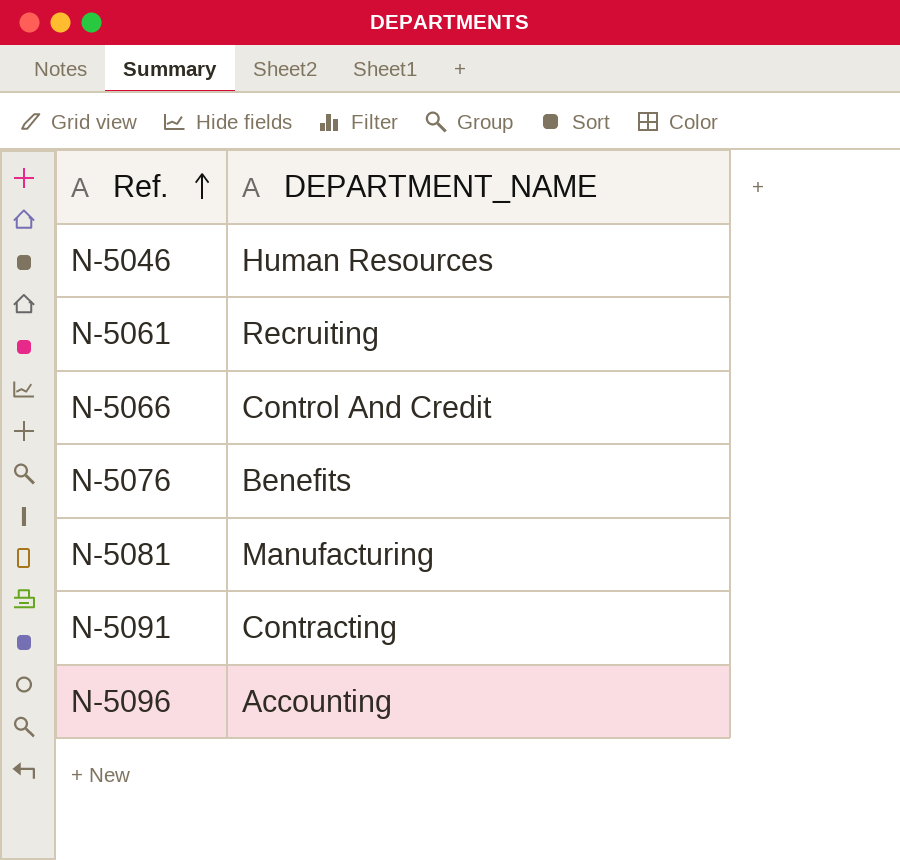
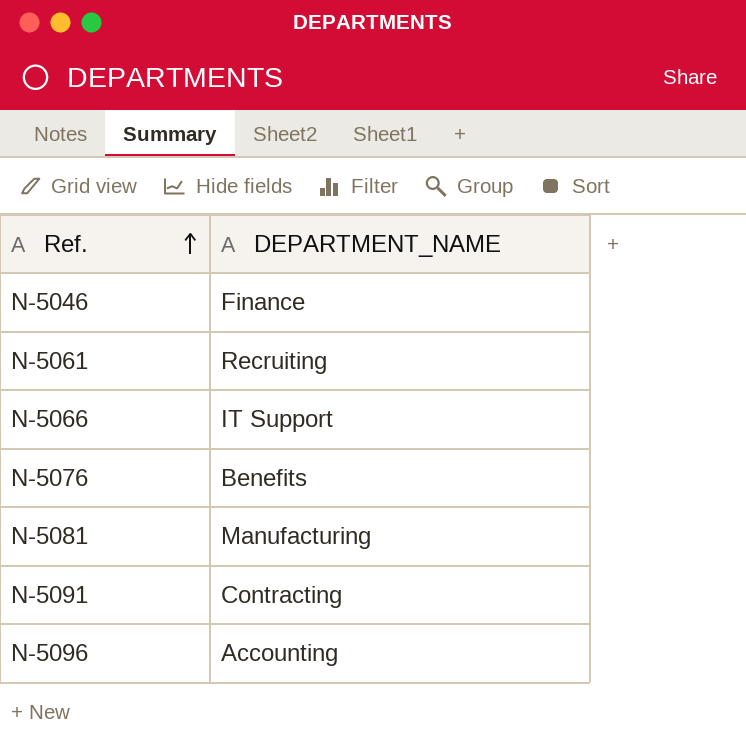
N-5046 | DEPARTMENT_NAME: Human Resources -> Finance
N-5066 | DEPARTMENT_NAME: Control And Credit -> IT Support

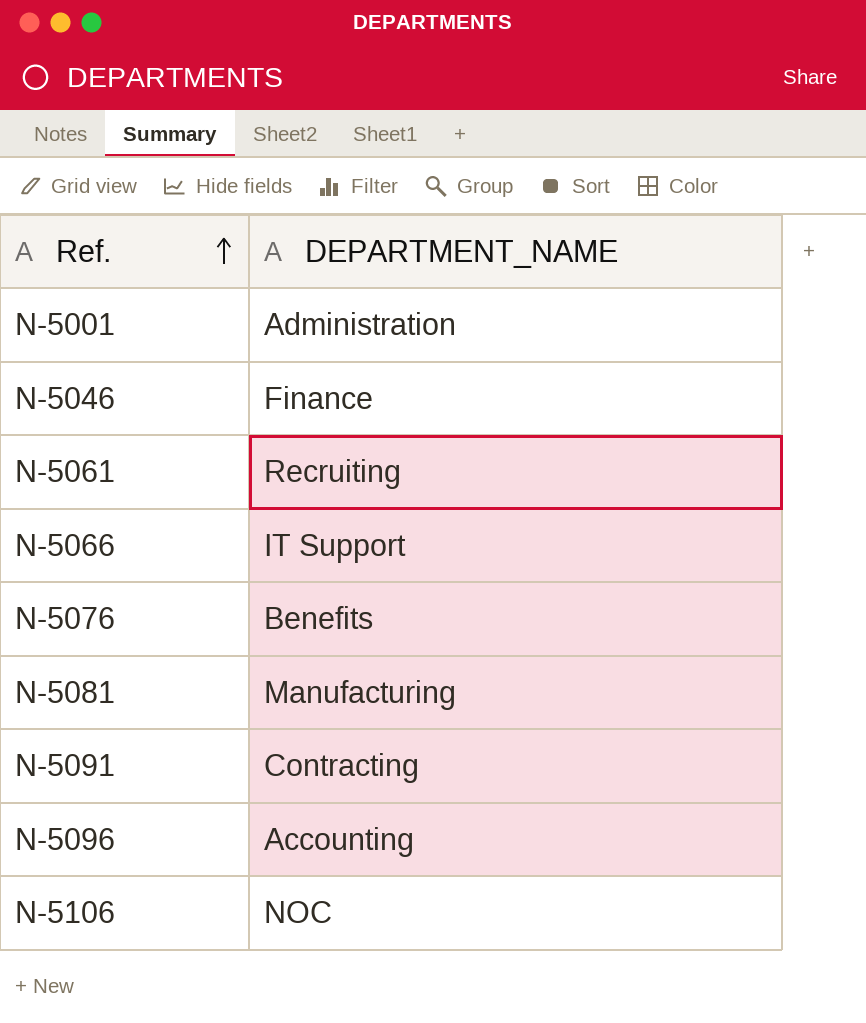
row N-5001: none -> Administration
row N-5106: none -> NOC

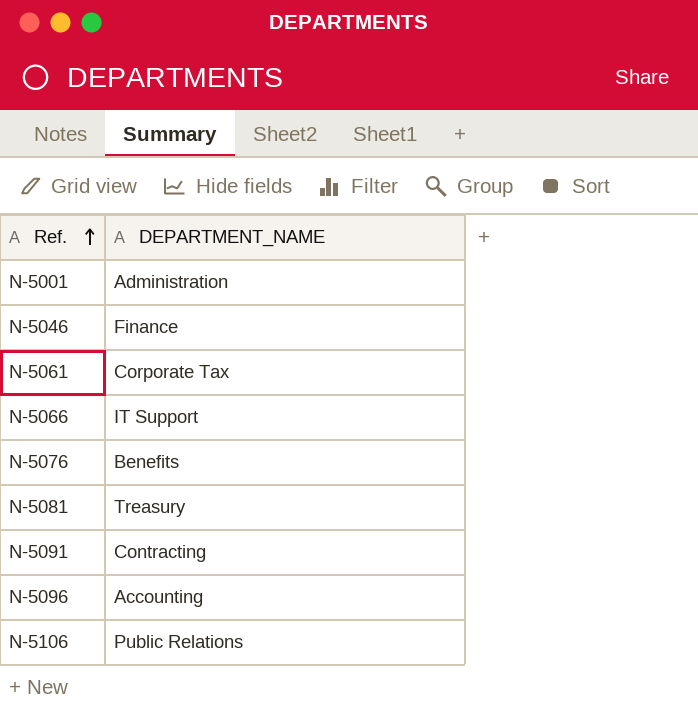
N-5061 | DEPARTMENT_NAME: Recruiting -> Corporate Tax
N-5081 | DEPARTMENT_NAME: Manufacturing -> Treasury
N-5106 | DEPARTMENT_NAME: NOC -> Public Relations

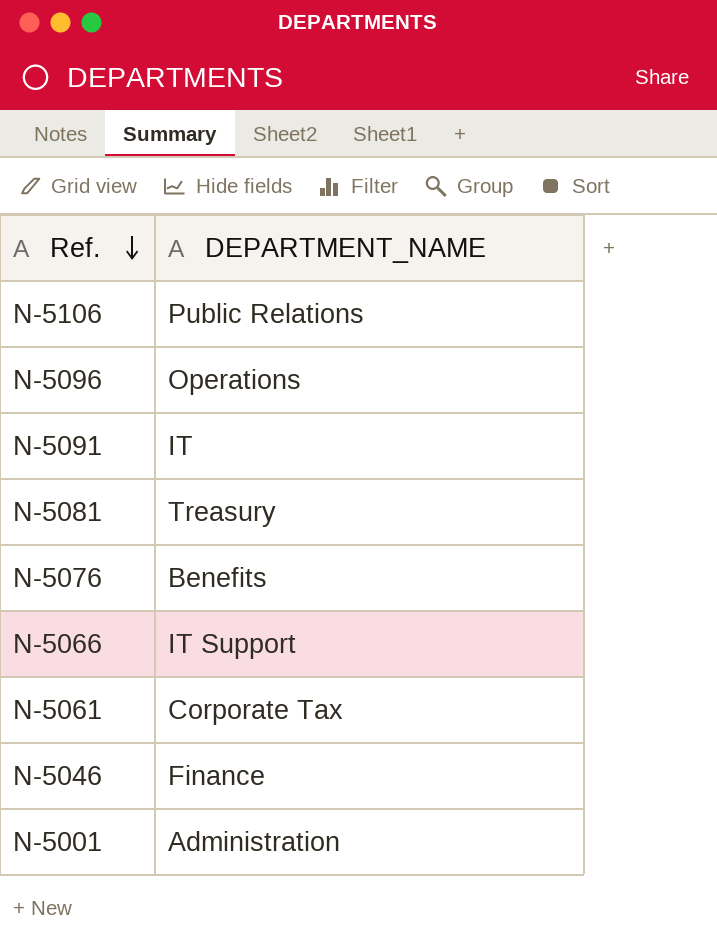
row order: Ref. ascending -> Ref. descending
N-5096 | DEPARTMENT_NAME: Accounting -> Operations
N-5091 | DEPARTMENT_NAME: Contracting -> IT

